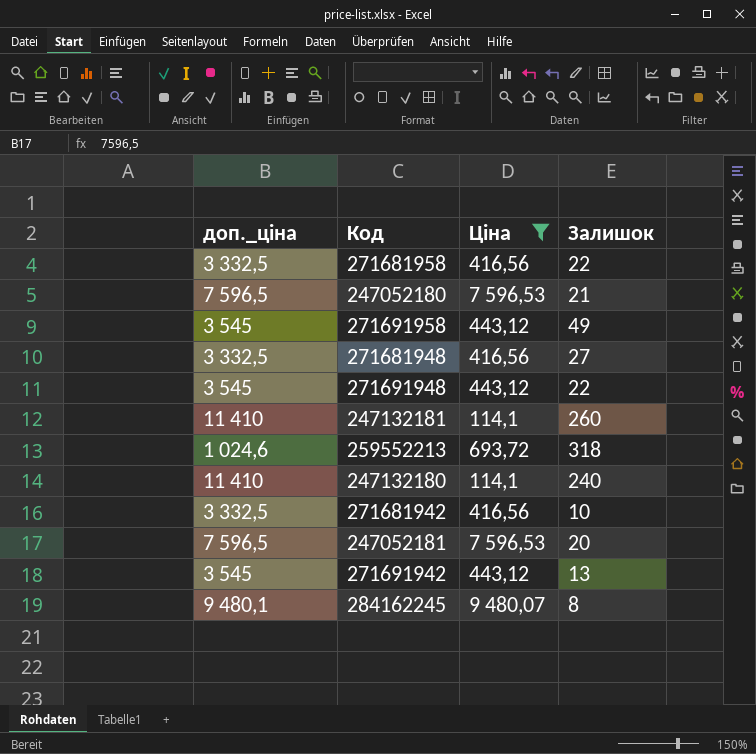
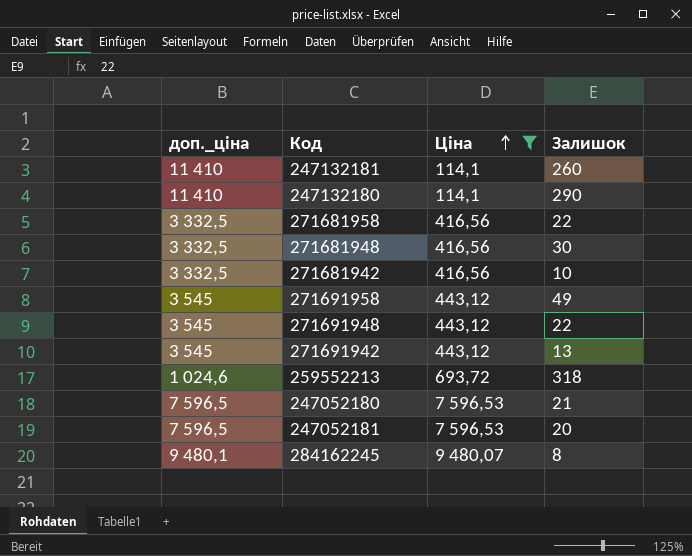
row order: none -> Ціна ascending
247132180 | Залишок: 240 -> 290
271681948 | Залишок: 27 -> 30

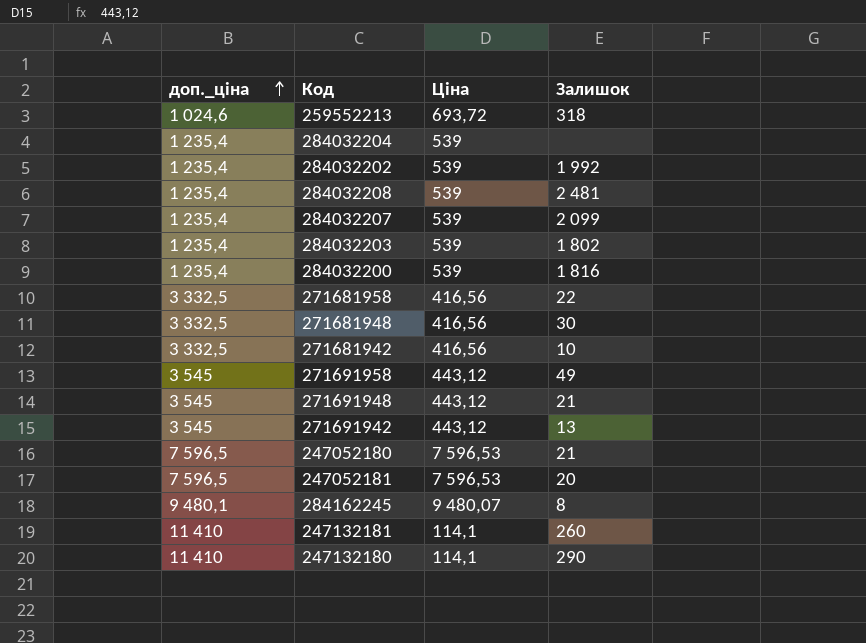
filter: Ціна != 539 -> none
row order: Ціна ascending -> доп._ціна ascending
271691948 | Залишок: 22 -> 21

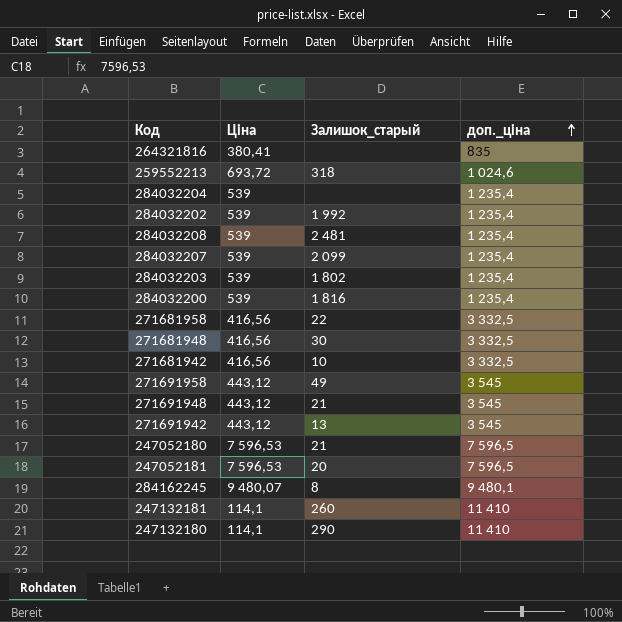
column name: Залишок -> Залишок_старый
column доп._ціна | position: 1 -> 4
row 264321816: none -> 380,41 | none | 835

